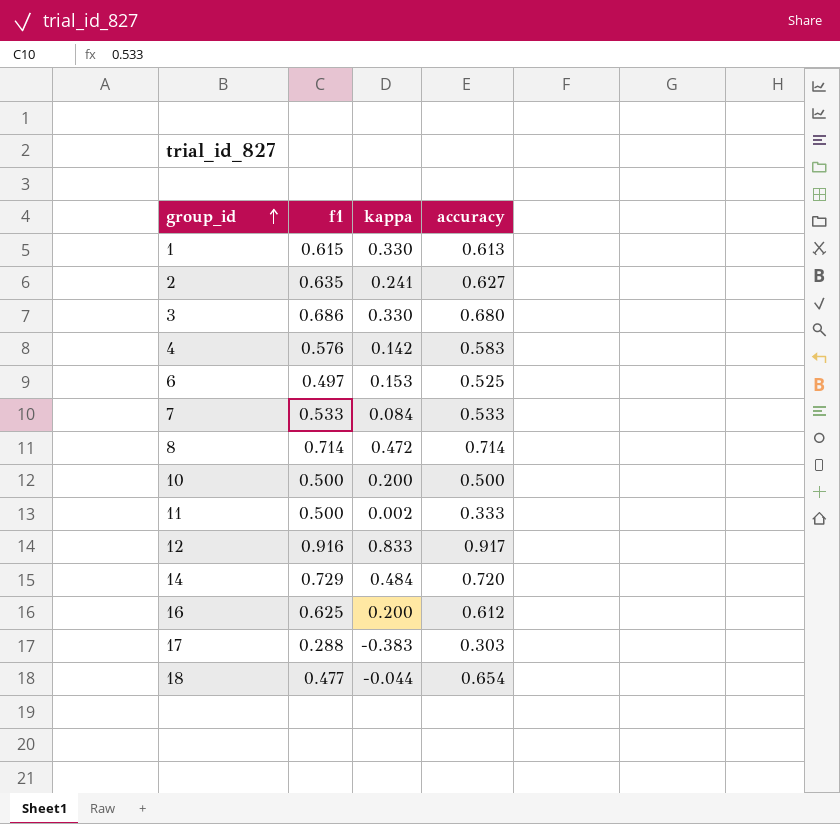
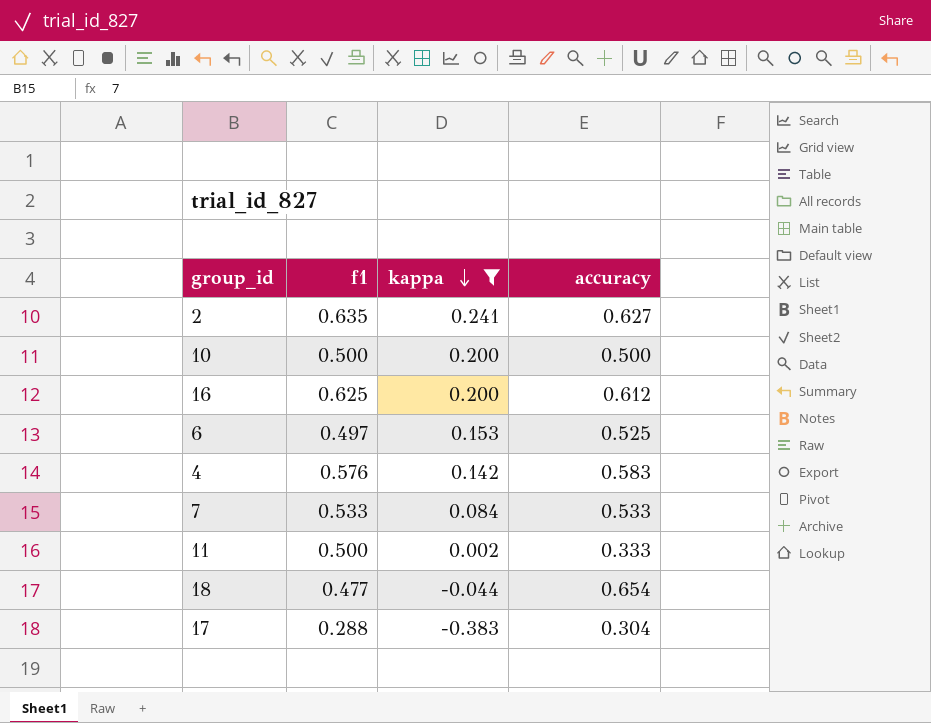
filter: none -> kappa <= 0.241
row order: group_id ascending -> kappa descending
17 | accuracy: 0.303 -> 0.304

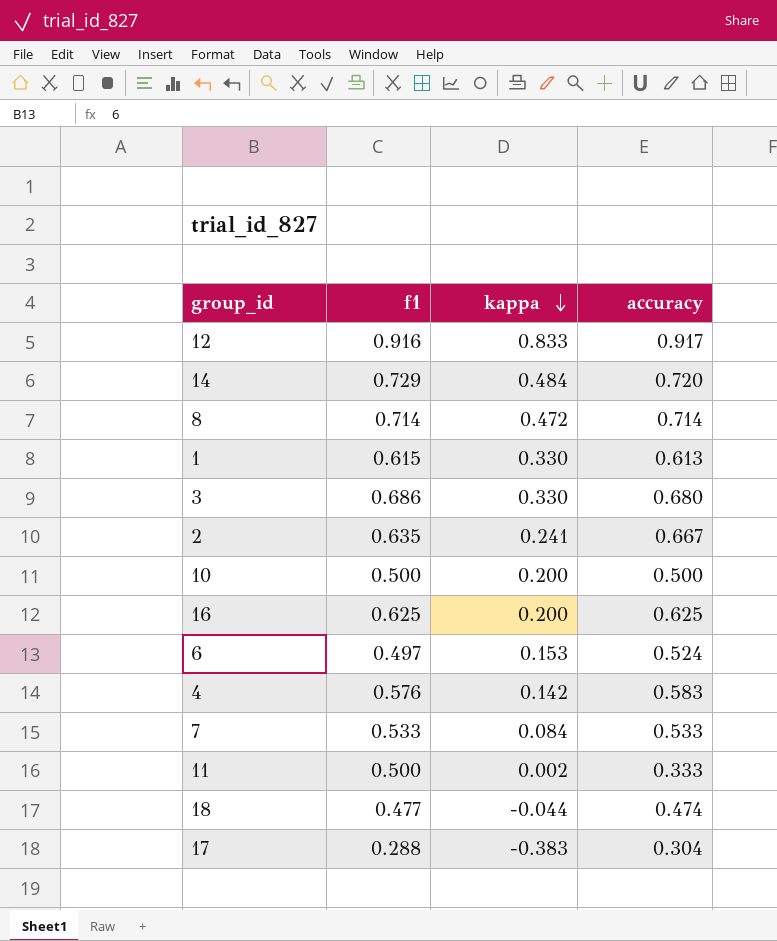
filter: kappa <= 0.241 -> none
2 | accuracy: 0.627 -> 0.667
16 | accuracy: 0.612 -> 0.625
6 | accuracy: 0.525 -> 0.524
18 | accuracy: 0.654 -> 0.474

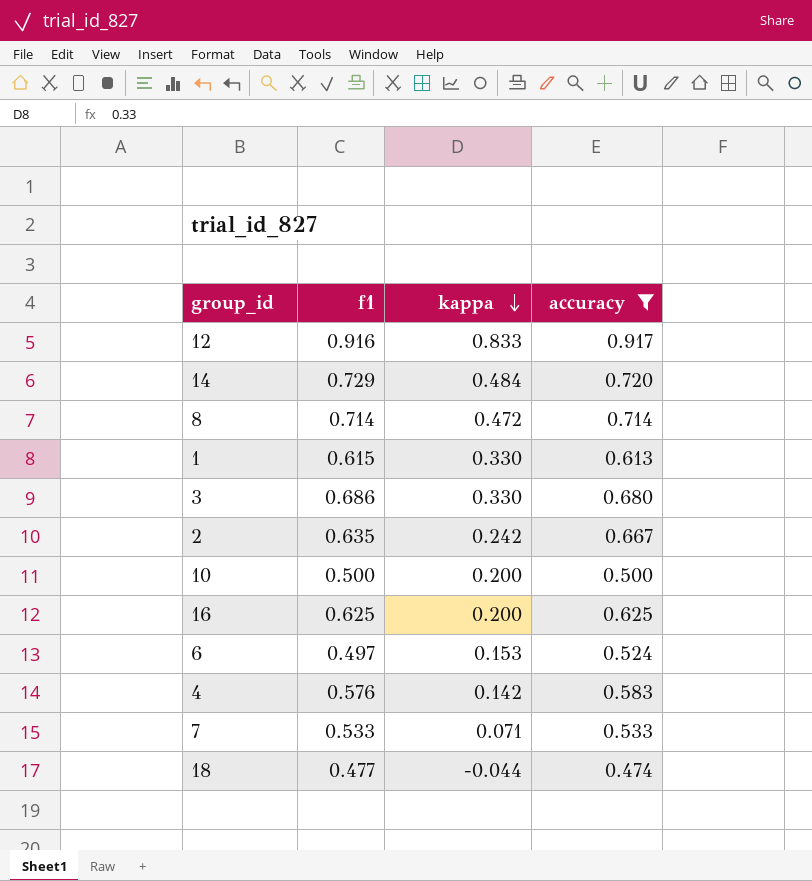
filter: none -> accuracy >= 0.474
2 | kappa: 0.241 -> 0.242
7 | kappa: 0.084 -> 0.071

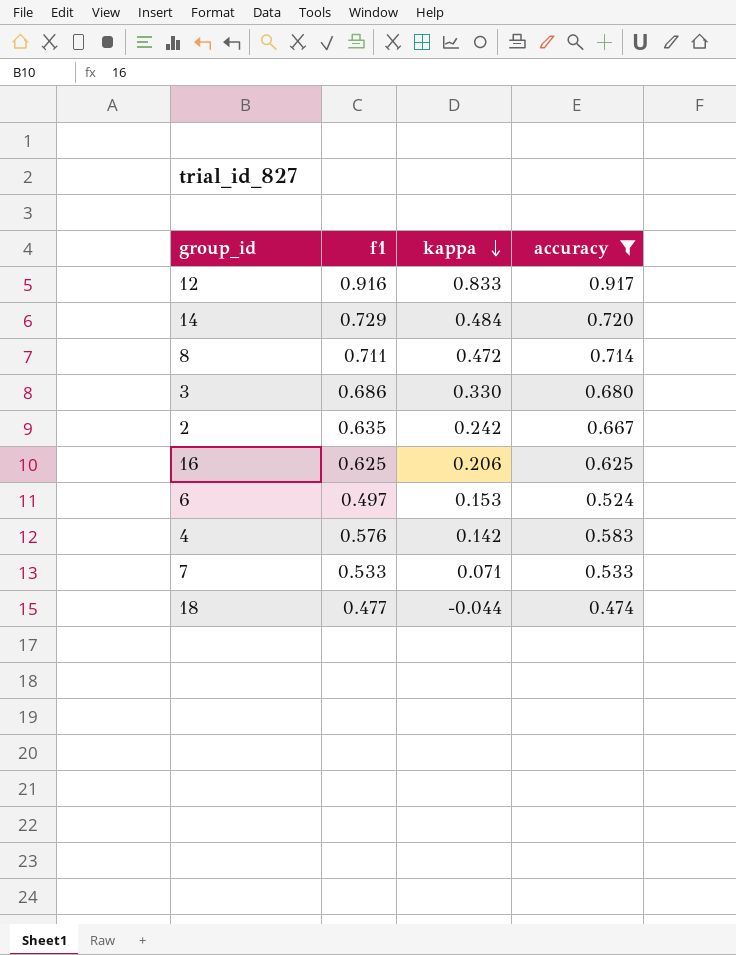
row 1: 0.615 | 0.330 | 0.613 -> none
row 10: 0.500 | 0.200 | 0.500 -> none
8 | f1: 0.714 -> 0.711
16 | kappa: 0.200 -> 0.206

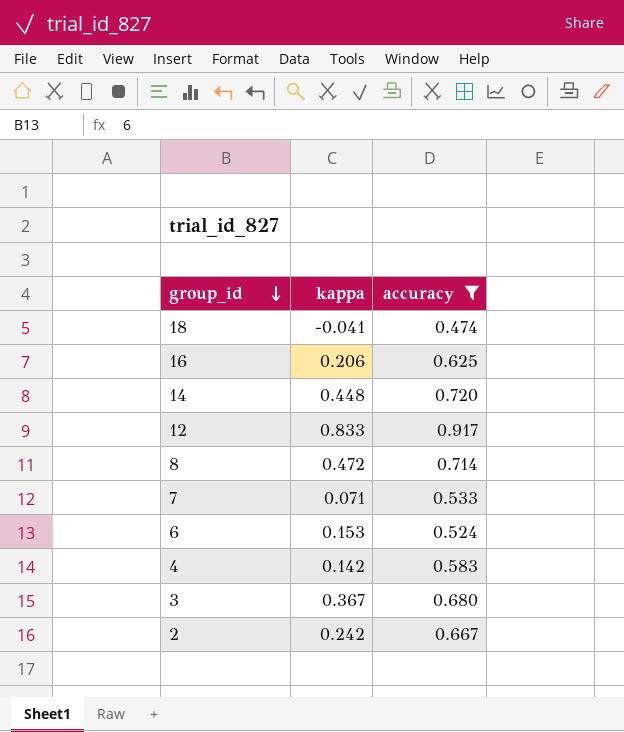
row order: kappa descending -> group_id descending
column f1 | position: 2 -> none
18 | kappa: -0.044 -> -0.041
14 | kappa: 0.484 -> 0.448
3 | kappa: 0.330 -> 0.367

